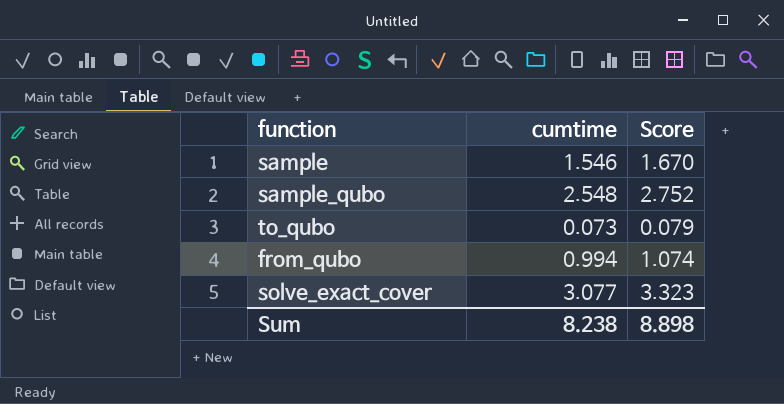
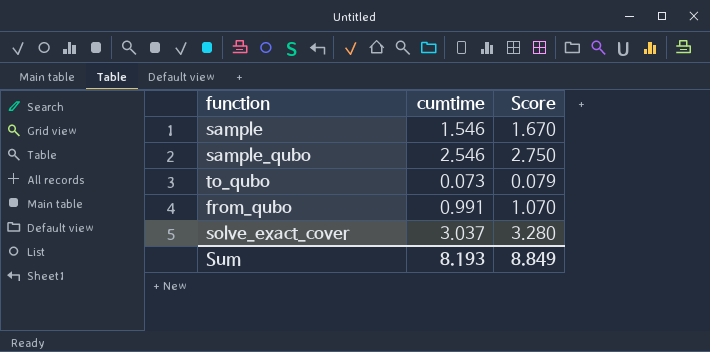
sample_qubo | cumtime: 2.548 -> 2.546
sample_qubo | Score: 2.752 -> 2.750
from_qubo | cumtime: 0.994 -> 0.991
from_qubo | Score: 1.074 -> 1.070
solve_exact_cover | cumtime: 3.077 -> 3.037
solve_exact_cover | Score: 3.323 -> 3.280
Sum | cumtime: 8.238 -> 8.193
Sum | Score: 8.898 -> 8.849

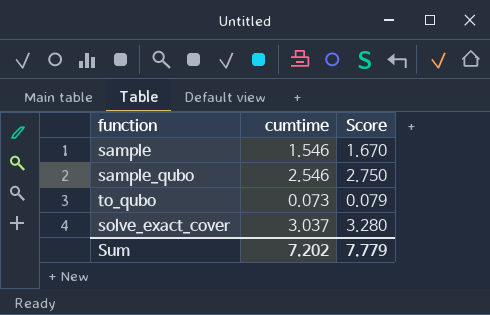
row from_qubo: 0.991 | 1.070 -> none
Sum | cumtime: 8.193 -> 7.202
Sum | Score: 8.849 -> 7.779

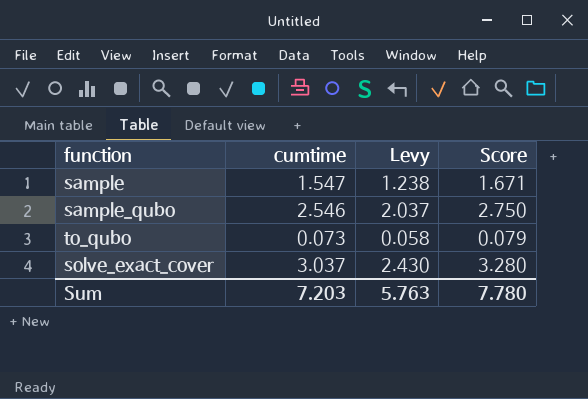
column Levy | formula: none -> [cumtime] * 0.8
sample | cumtime: 1.546 -> 1.547
sample | Score: 1.670 -> 1.671
Sum | cumtime: 7.202 -> 7.203
Sum | Score: 7.779 -> 7.780

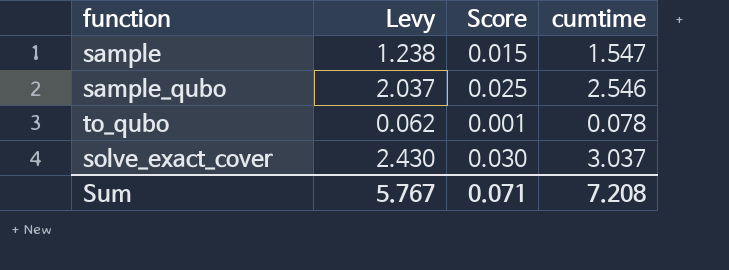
column Score | formula: [cumtime] * 1.08 -> [cumtime] * 0.01
column cumtime | position: 2 -> 4
to_qubo | Levy: 0.058 -> 0.062
to_qubo | cumtime: 0.073 -> 0.078
Sum | Levy: 5.763 -> 5.767
Sum | Score: 7.780 -> 0.071
Sum | cumtime: 7.203 -> 7.208

